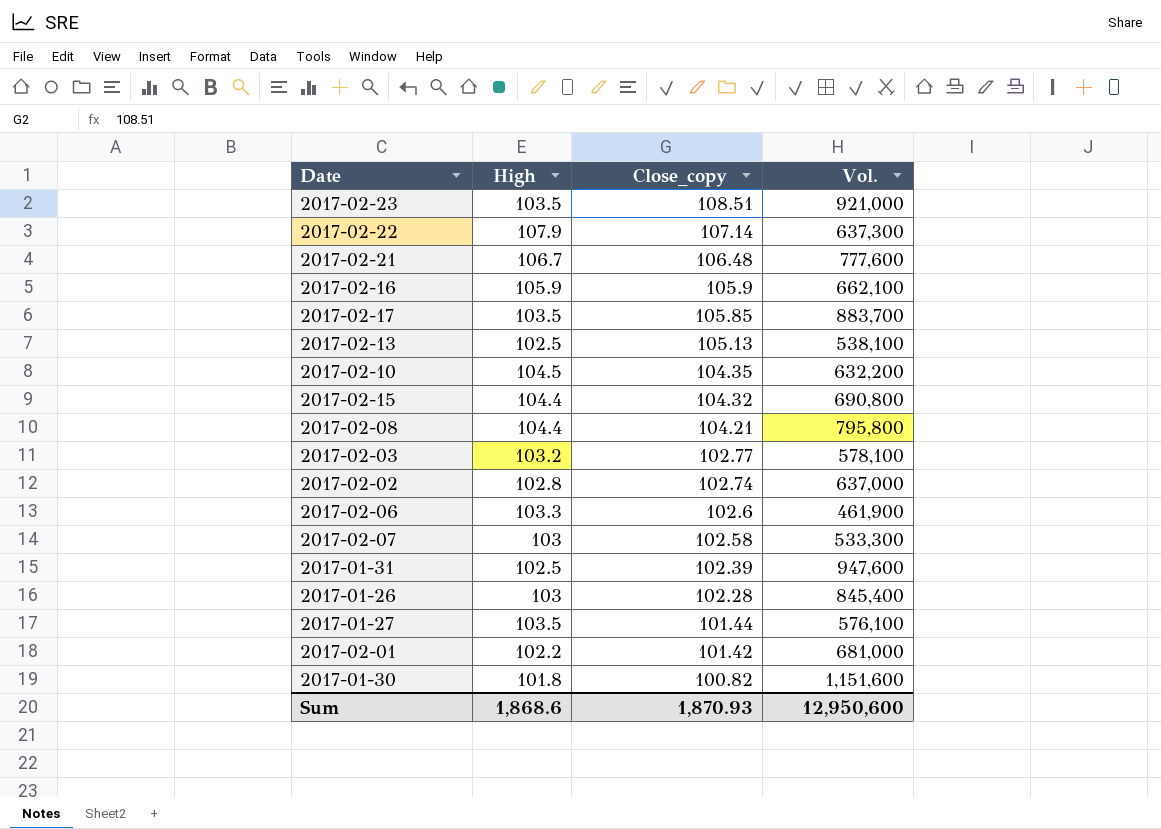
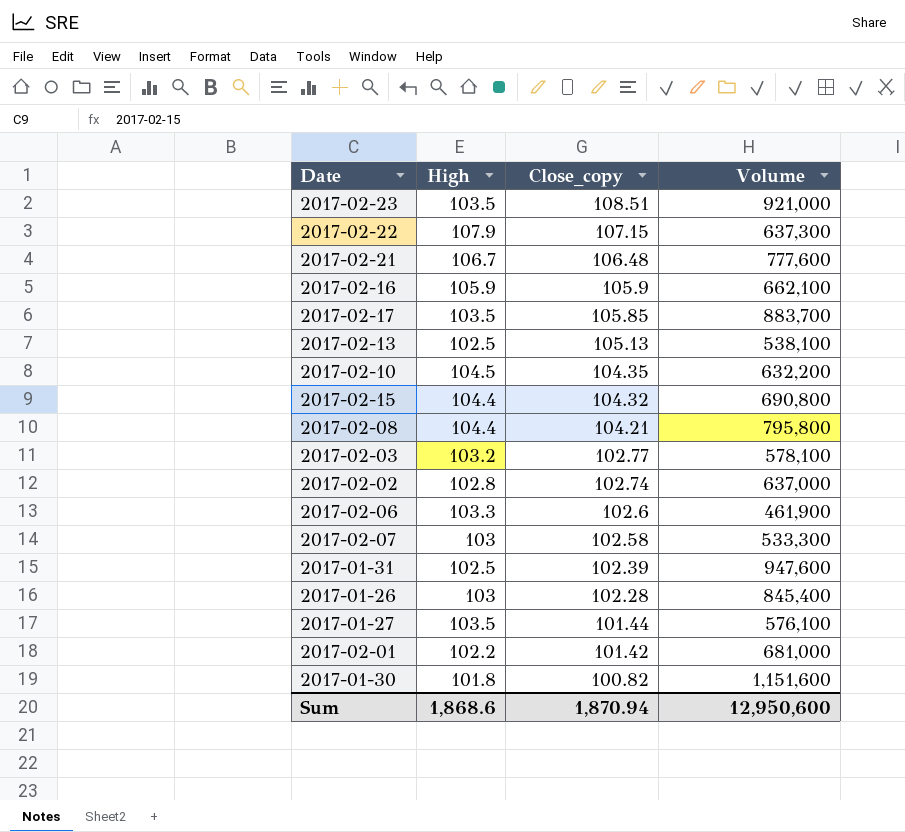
column name: Vol. -> Volume
2017-02-22 | Close_copy: 107.14 -> 107.15
Sum | Close_copy: 1,870.93 -> 1,870.94

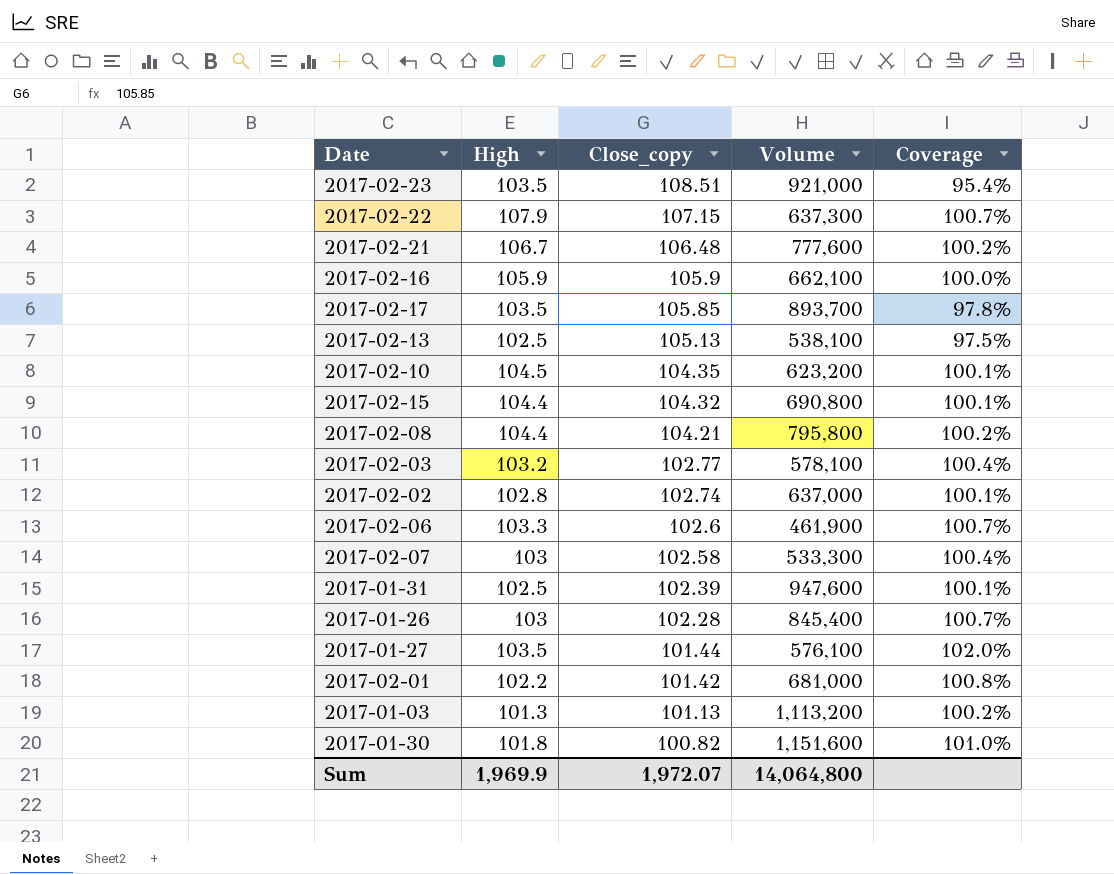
column Coverage | formula: none -> [High] / [Close_copy]
2017-02-17 | Volume: 883,700 -> 893,700
2017-02-10 | Volume: 632,200 -> 623,200
row 2017-01-03: none -> 101.3 | 101.13 | 1,113,200 | 100.2%
Sum | High: 1,868.6 -> 1,969.9
Sum | Close_copy: 1,870.94 -> 1,972.07
Sum | Volume: 12,950,600 -> 14,064,800

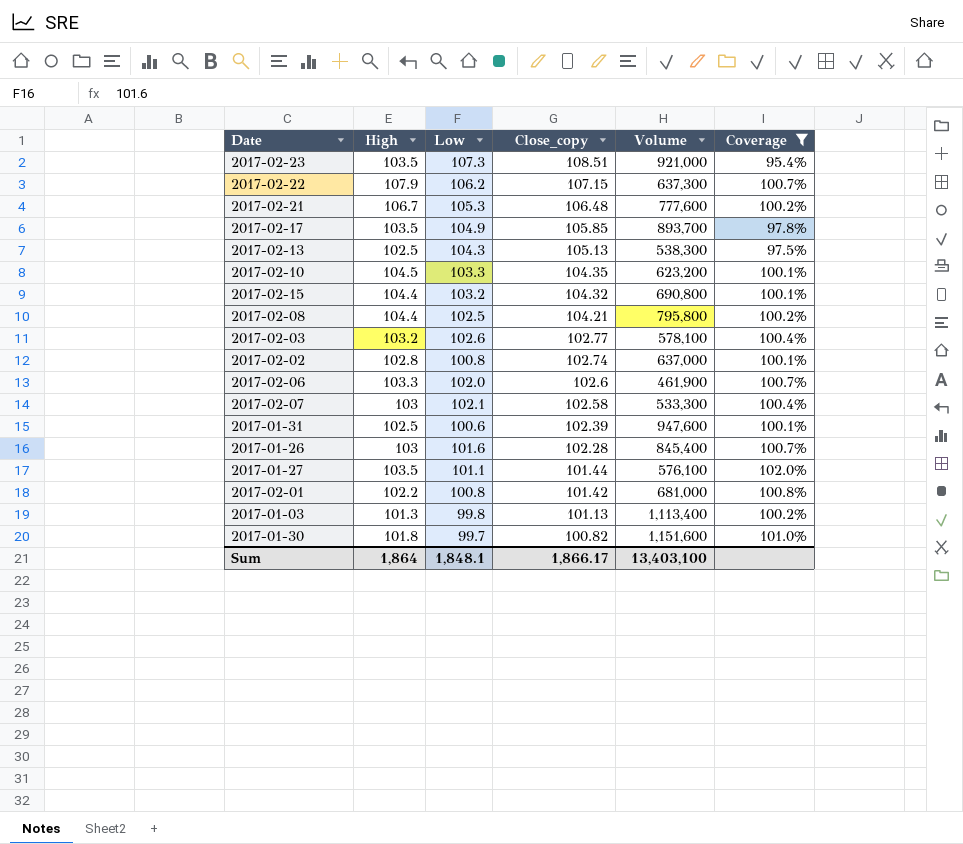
filter: none -> Coverage != 100.0%
column Low | position: none -> 3
2017-02-13 | Volume: 538,100 -> 538,300
2017-01-03 | Volume: 1,113,200 -> 1,113,400
Sum | High: 1,969.9 -> 1,864
Sum | Close_copy: 1,972.07 -> 1,866.17
Sum | Volume: 14,064,800 -> 13,403,100

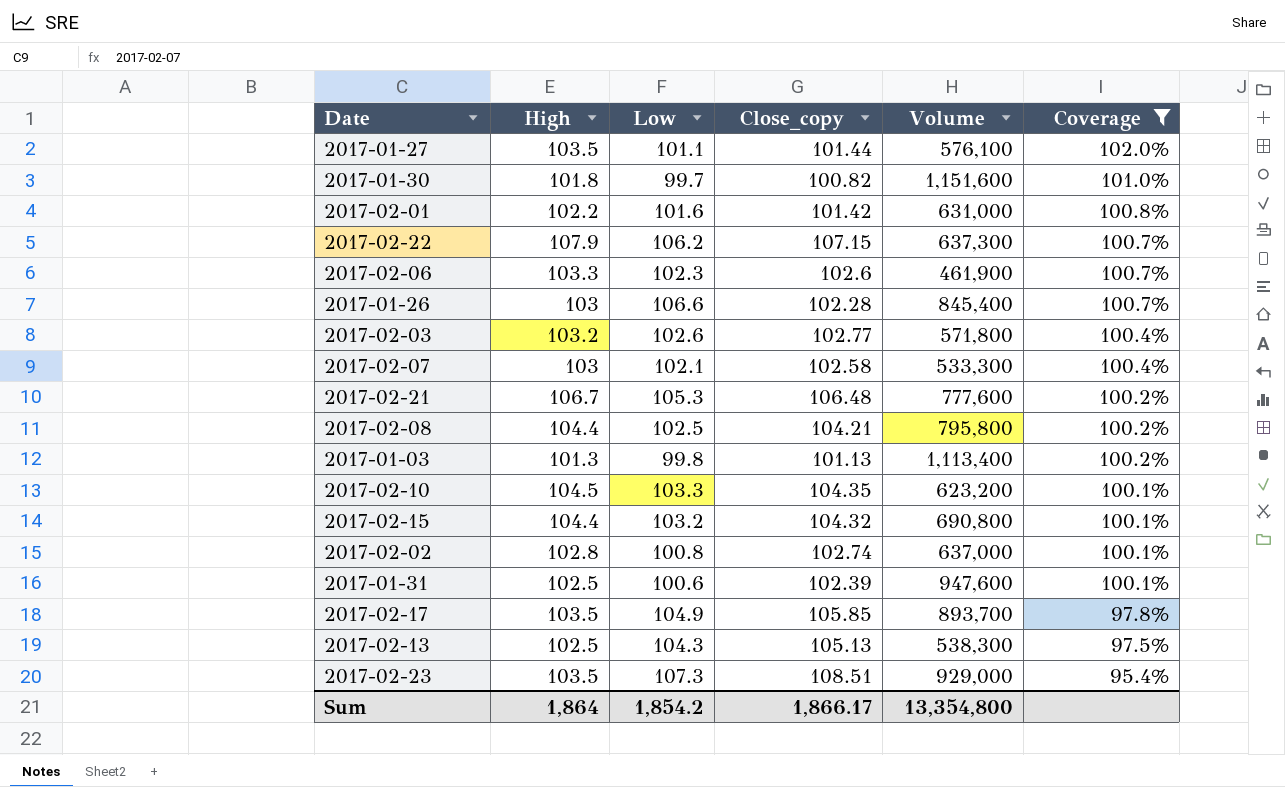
row order: Close_copy descending -> Coverage descending
2017-02-01 | Low: 100.8 -> 101.6
2017-02-01 | Volume: 681,000 -> 631,000
2017-02-06 | Low: 102.0 -> 102.3
2017-01-26 | Low: 101.6 -> 106.6
2017-02-03 | Volume: 578,100 -> 571,800
2017-02-23 | Volume: 921,000 -> 929,000
Sum | Low: 1,848.1 -> 1,854.2
Sum | Volume: 13,403,100 -> 13,354,800

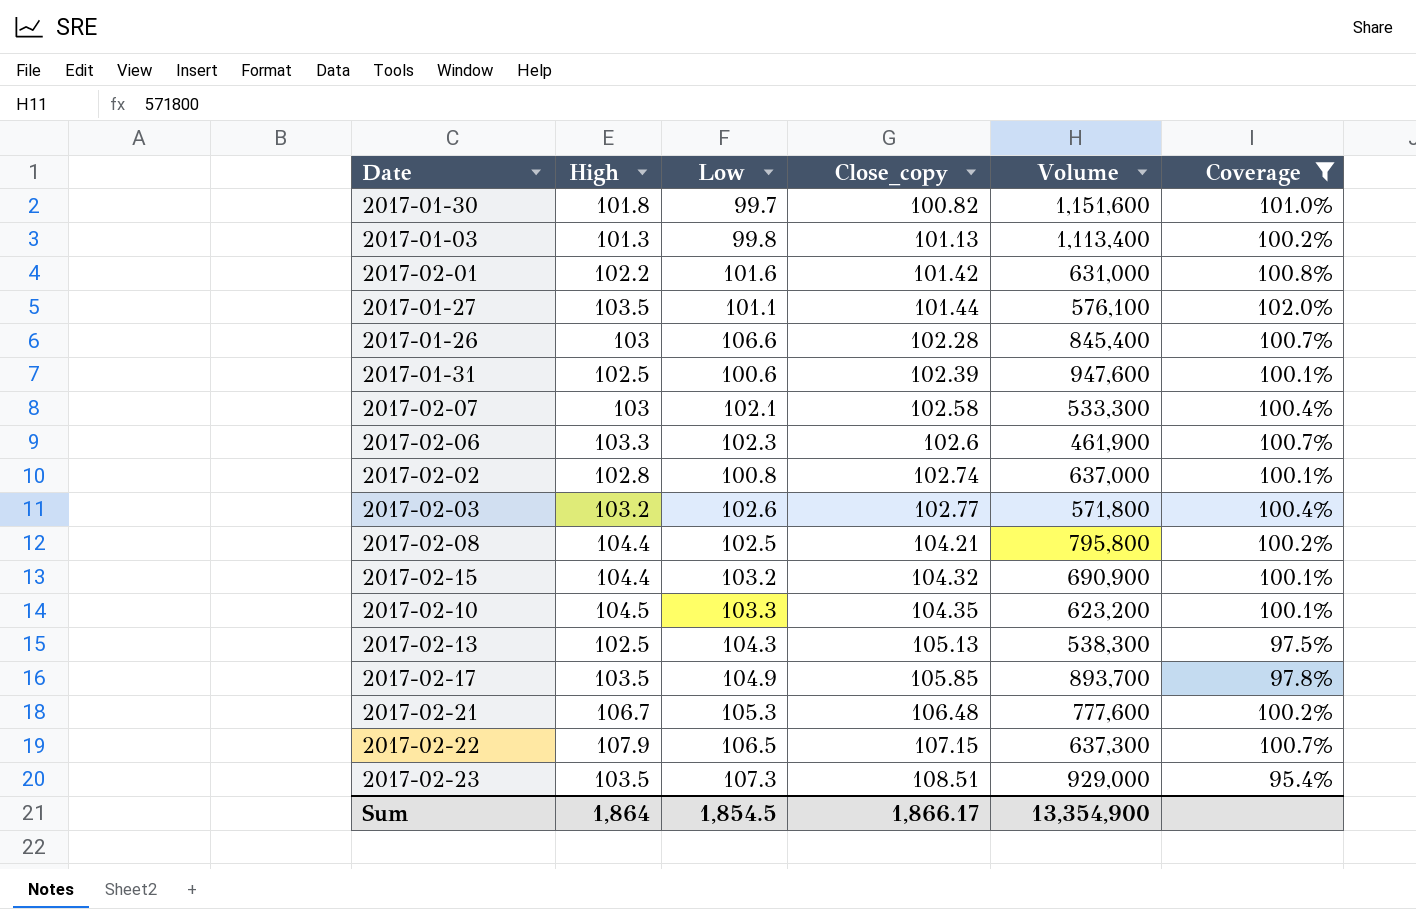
row order: Coverage descending -> Close_copy ascending
2017-02-15 | Volume: 690,800 -> 690,900
2017-02-22 | Low: 106.2 -> 106.5
Sum | Low: 1,854.2 -> 1,854.5
Sum | Volume: 13,354,800 -> 13,354,900

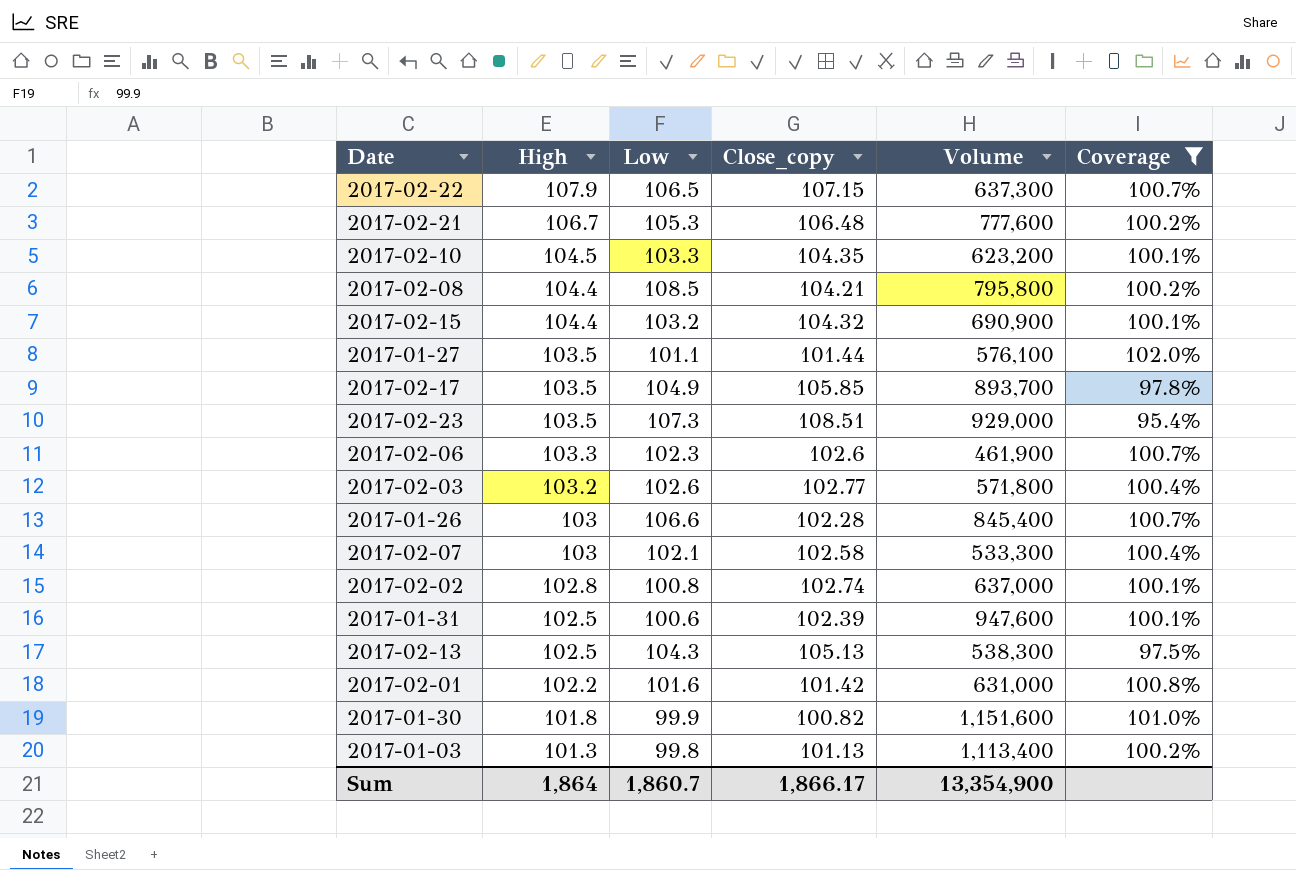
row order: Close_copy ascending -> High descending
2017-02-08 | Low: 102.5 -> 108.5
2017-01-30 | Low: 99.7 -> 99.9
Sum | Low: 1,854.5 -> 1,860.7

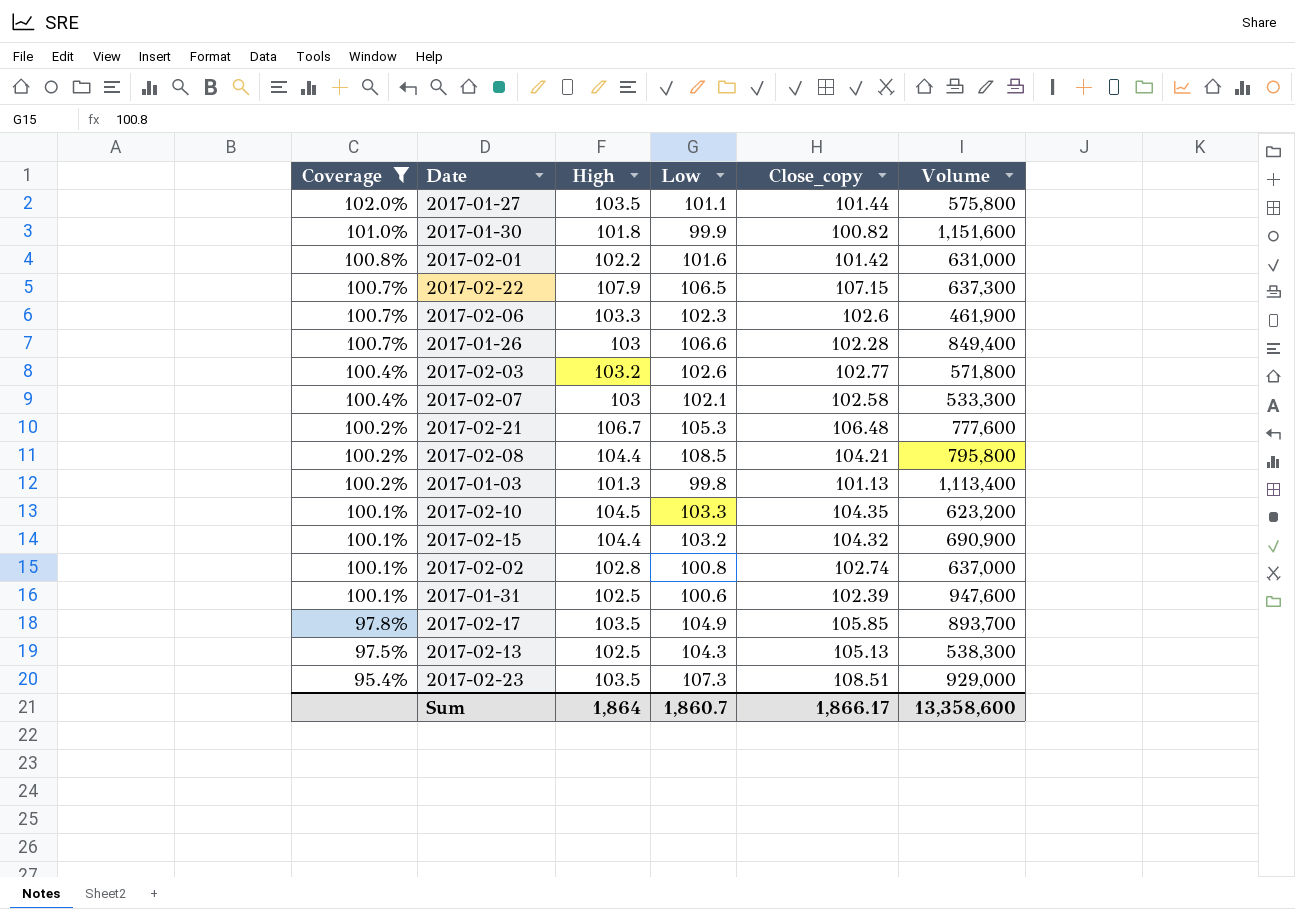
row order: High descending -> Coverage descending
column Coverage | position: 6 -> 1
2017-01-27 | Volume: 576,100 -> 575,800
2017-01-26 | Volume: 845,400 -> 849,400
Sum | Volume: 13,354,900 -> 13,358,600

